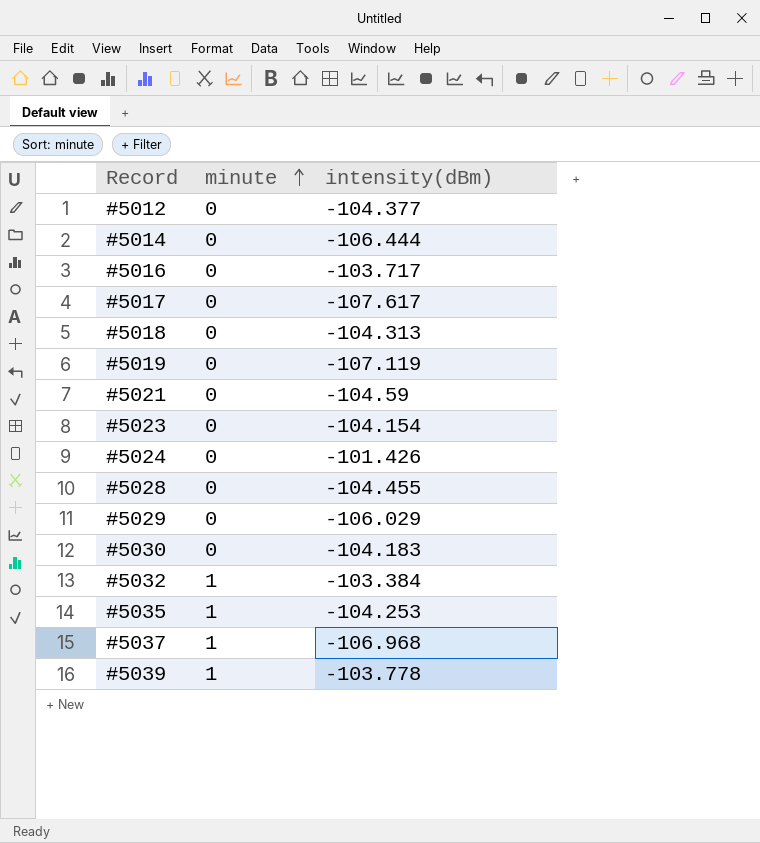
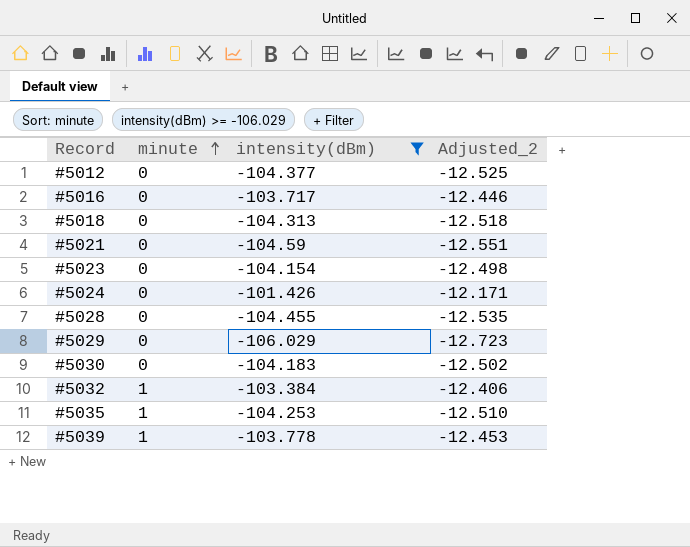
filter: none -> intensity(dBm) >= -106.029
column Adjusted_2 | formula: none -> [intensity(dBm)] * 0.12

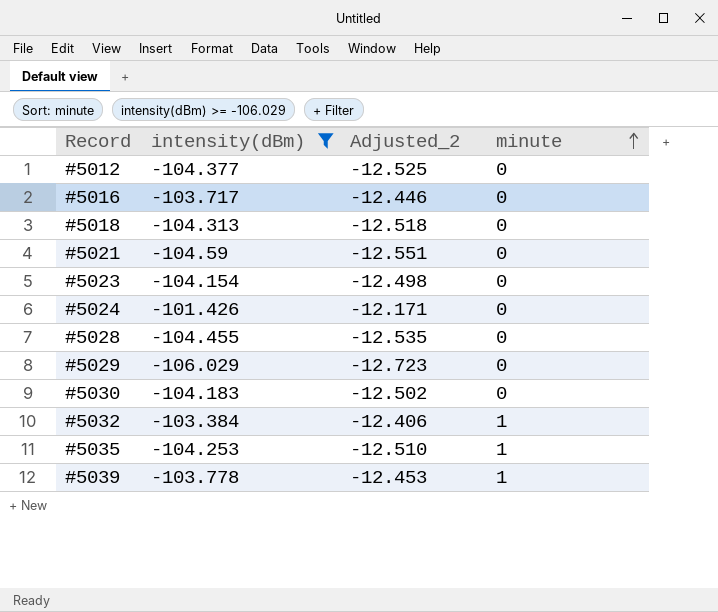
column minute | position: 2 -> 4

